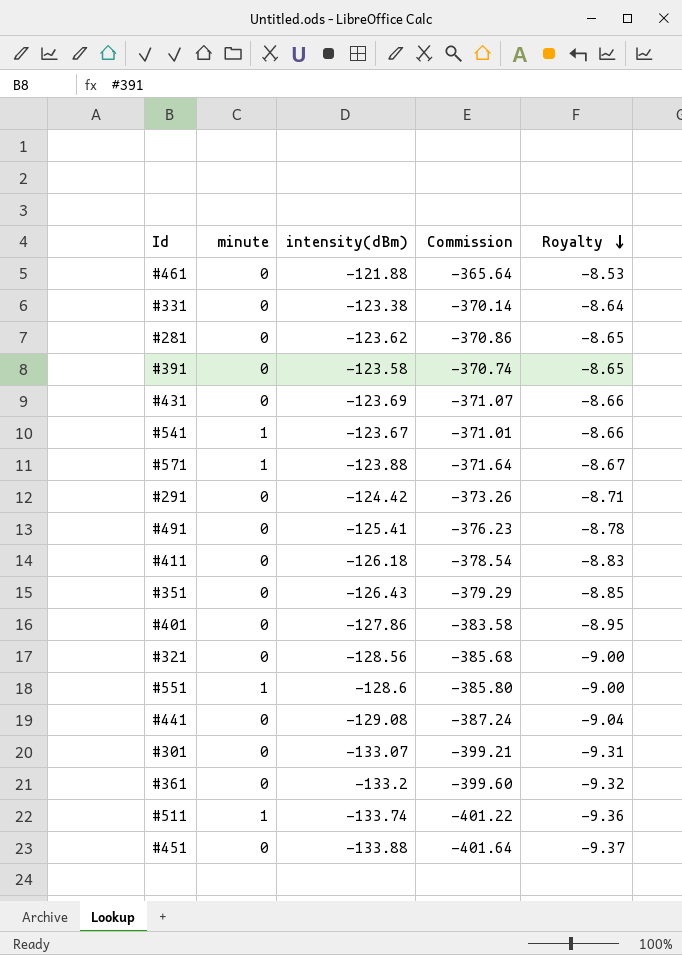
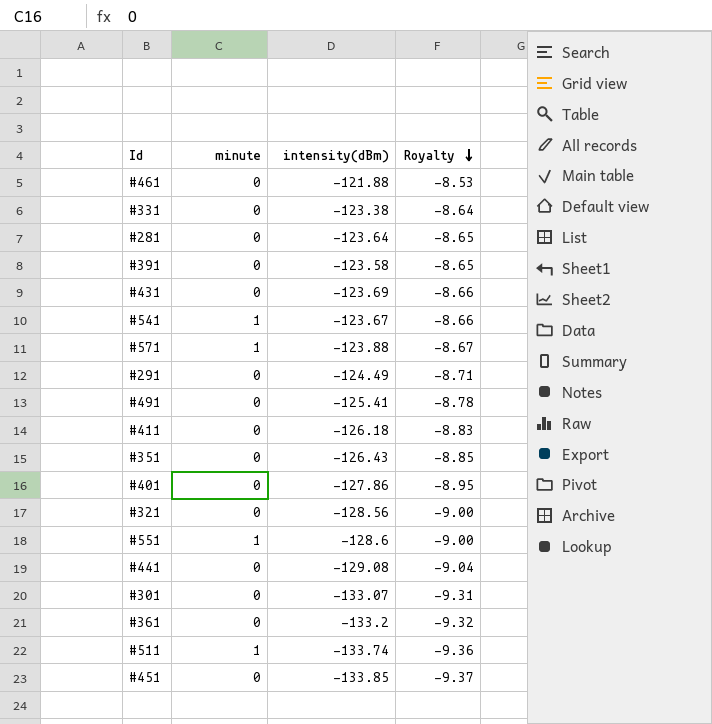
column Commission | formula: [intensity(dBm)] * 3 -> none
#281 | intensity(dBm): -123.62 -> -123.64
#291 | intensity(dBm): -124.42 -> -124.49
#451 | intensity(dBm): -133.88 -> -133.85

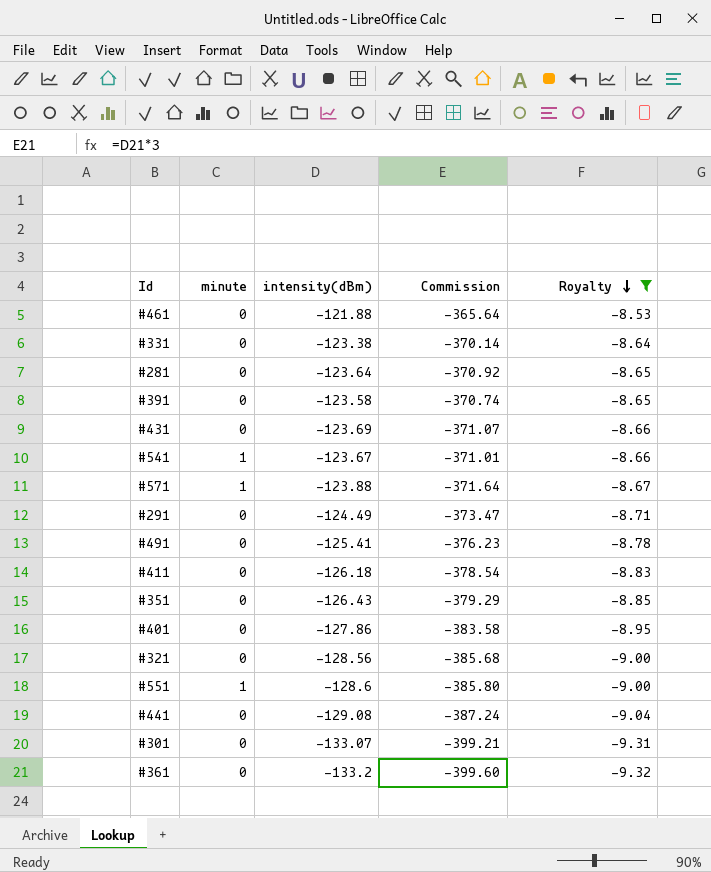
filter: none -> Royalty >= -9.32
column Commission | formula: none -> [intensity(dBm)] * 3

